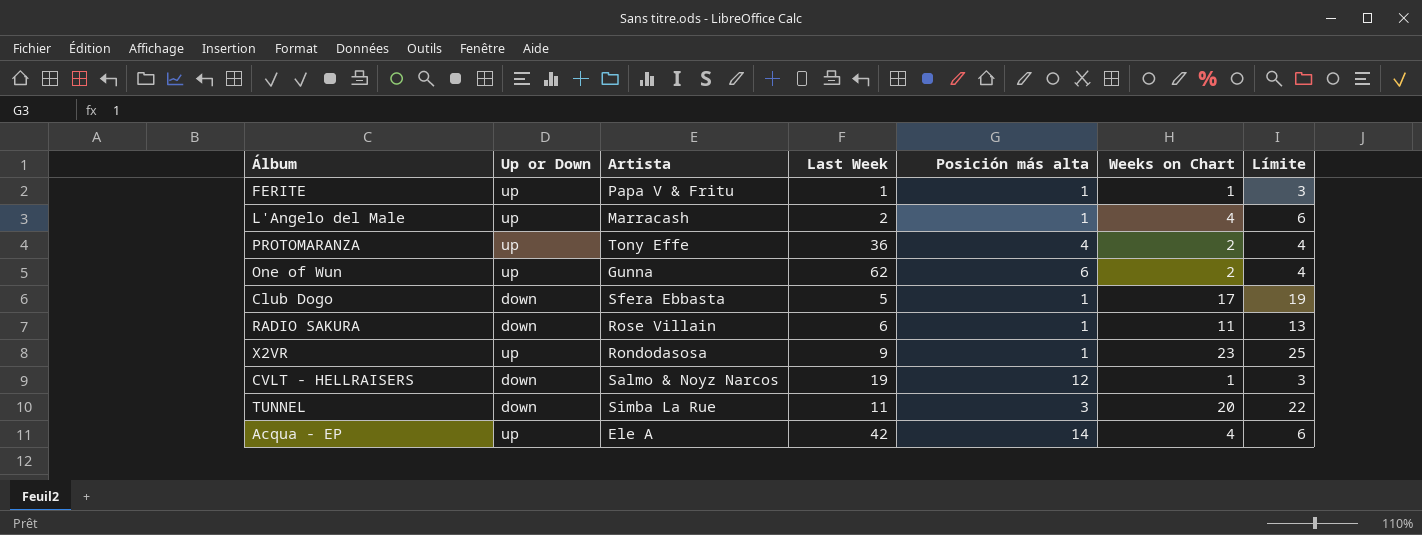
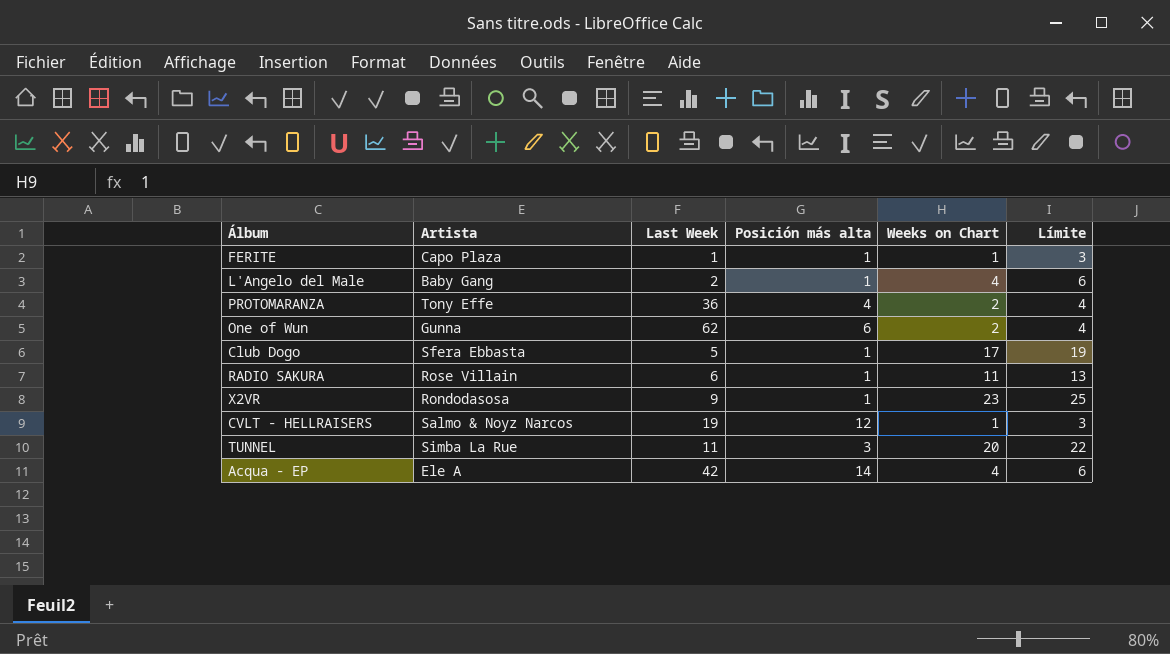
column Up or Down | position: 2 -> none
FERITE | Artista: Papa V & Fritu -> Capo Plaza
L'Angelo del Male | Artista: Marracash -> Baby Gang

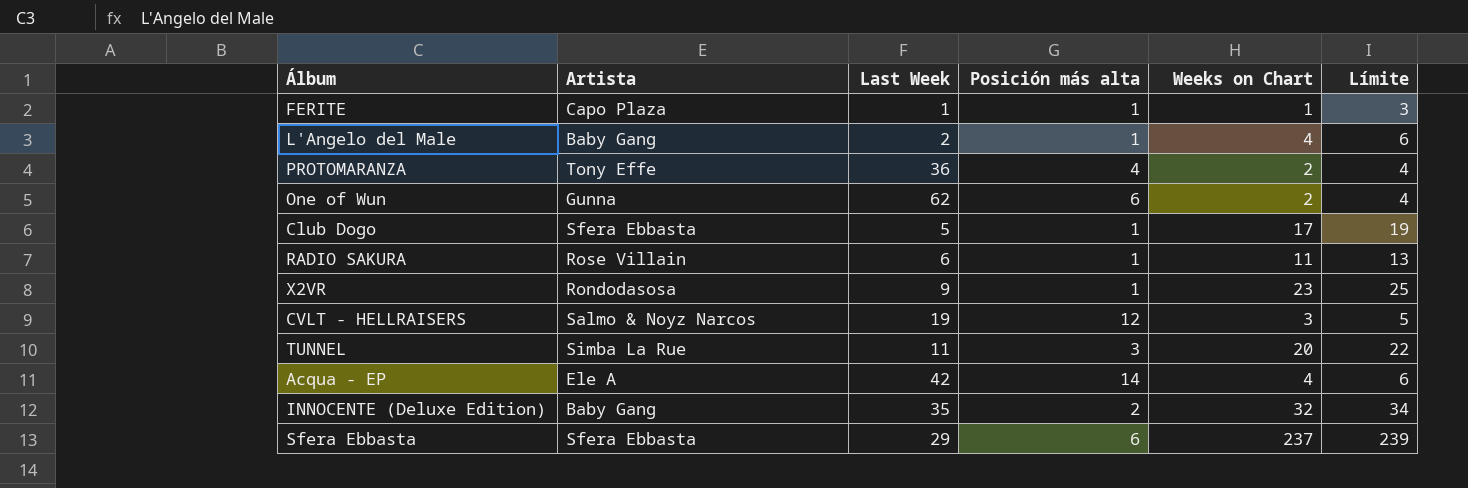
CVLT - HELLRAISERS | Weeks on Chart: 1 -> 3
CVLT - HELLRAISERS | Límite: 3 -> 5
row INNOCENTE (Deluxe Edition): none -> Baby Gang | 35 | 2 | 32 | 34
row Sfera Ebbasta: none -> Sfera Ebbasta | 29 | 6 | 237 | 239

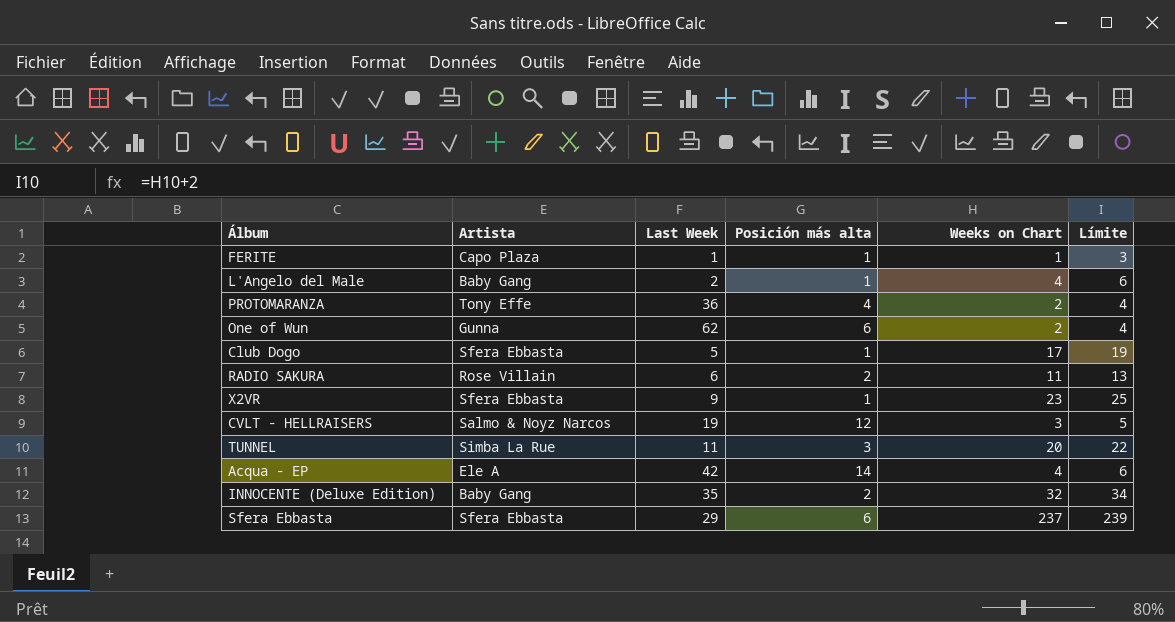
RADIO SAKURA | Posición más alta: 1 -> 2
X2VR | Artista: Rondodasosa -> Sfera Ebbasta

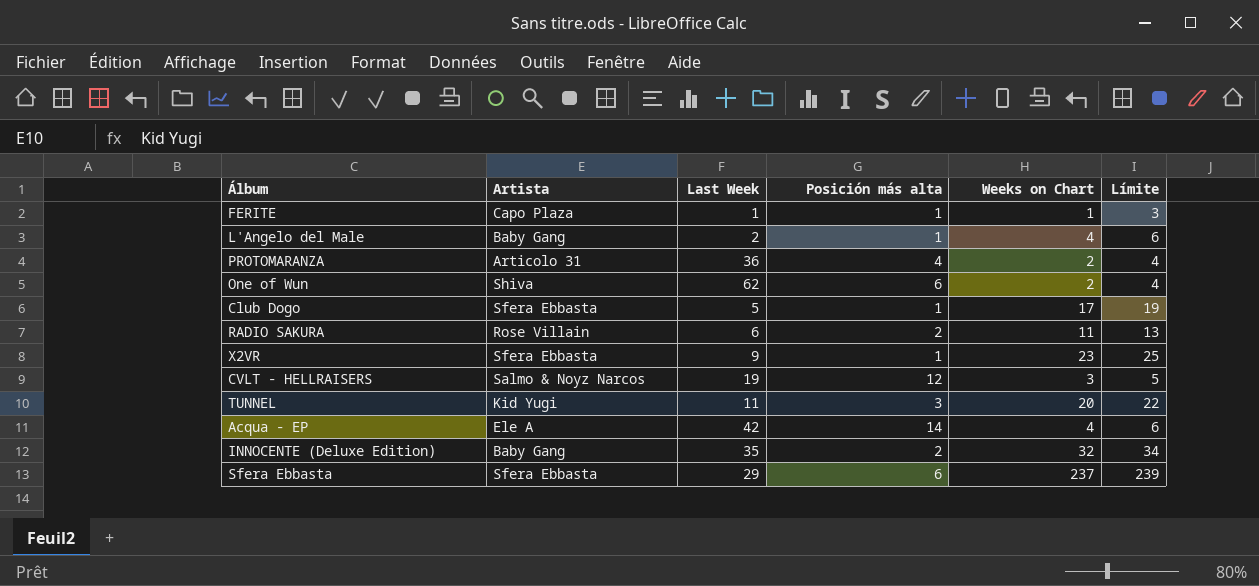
PROTOMARANZA | Artista: Tony Effe -> Articolo 31
One of Wun | Artista: Gunna -> Shiva
TUNNEL | Artista: Simba La Rue -> Kid Yugi

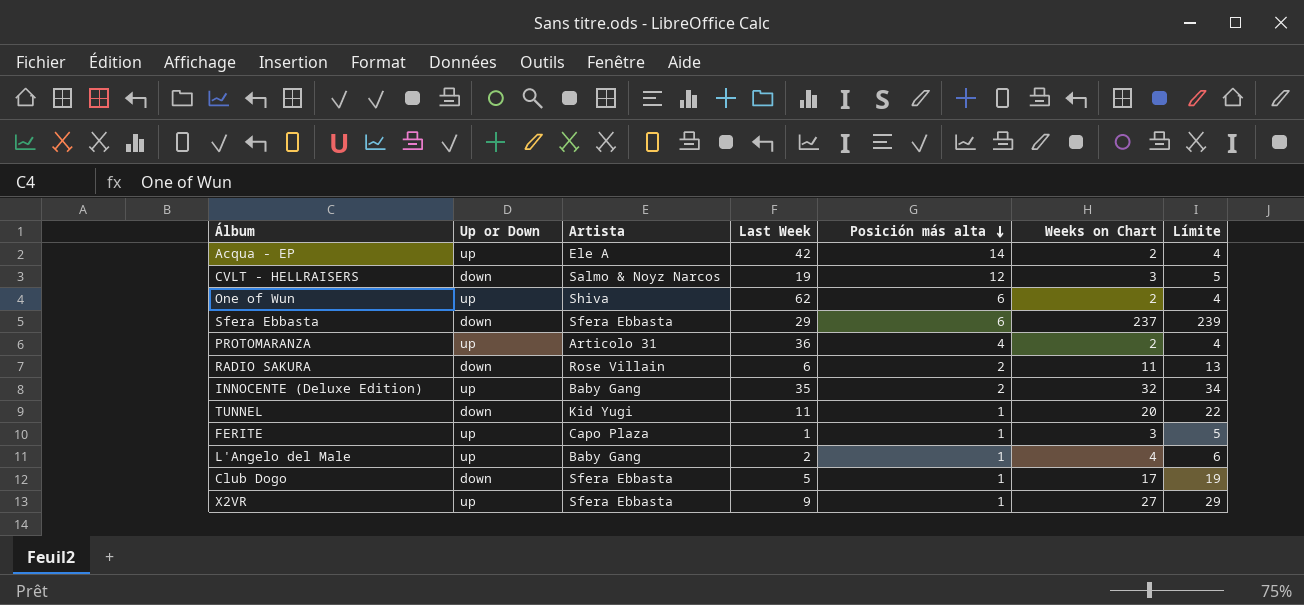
row order: none -> Posición más alta descending
column Up or Down | position: none -> 2
Acqua - EP | Weeks on Chart: 4 -> 2
Acqua - EP | Límite: 6 -> 4
TUNNEL | Posición más alta: 3 -> 1
FERITE | Weeks on Chart: 1 -> 3
FERITE | Límite: 3 -> 5
X2VR | Weeks on Chart: 23 -> 27
X2VR | Límite: 25 -> 29

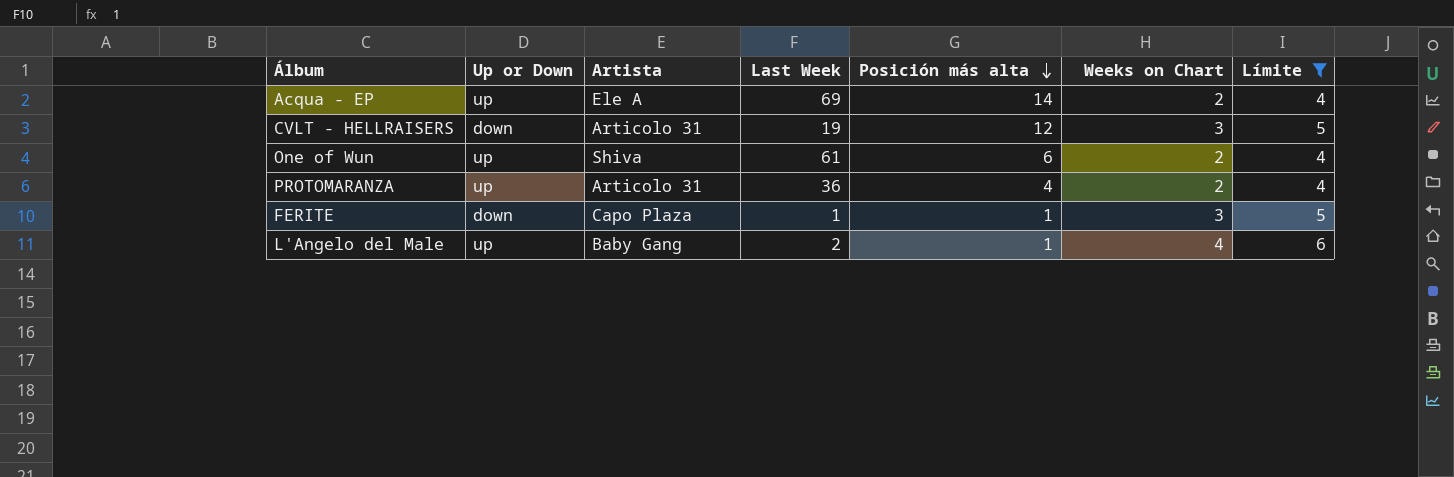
filter: none -> Límite <= 6
Acqua - EP | Last Week: 42 -> 69
CVLT - HELLRAISERS | Artista: Salmo & Noyz Narcos -> Articolo 31
One of Wun | Last Week: 62 -> 61
FERITE | Up or Down: up -> down

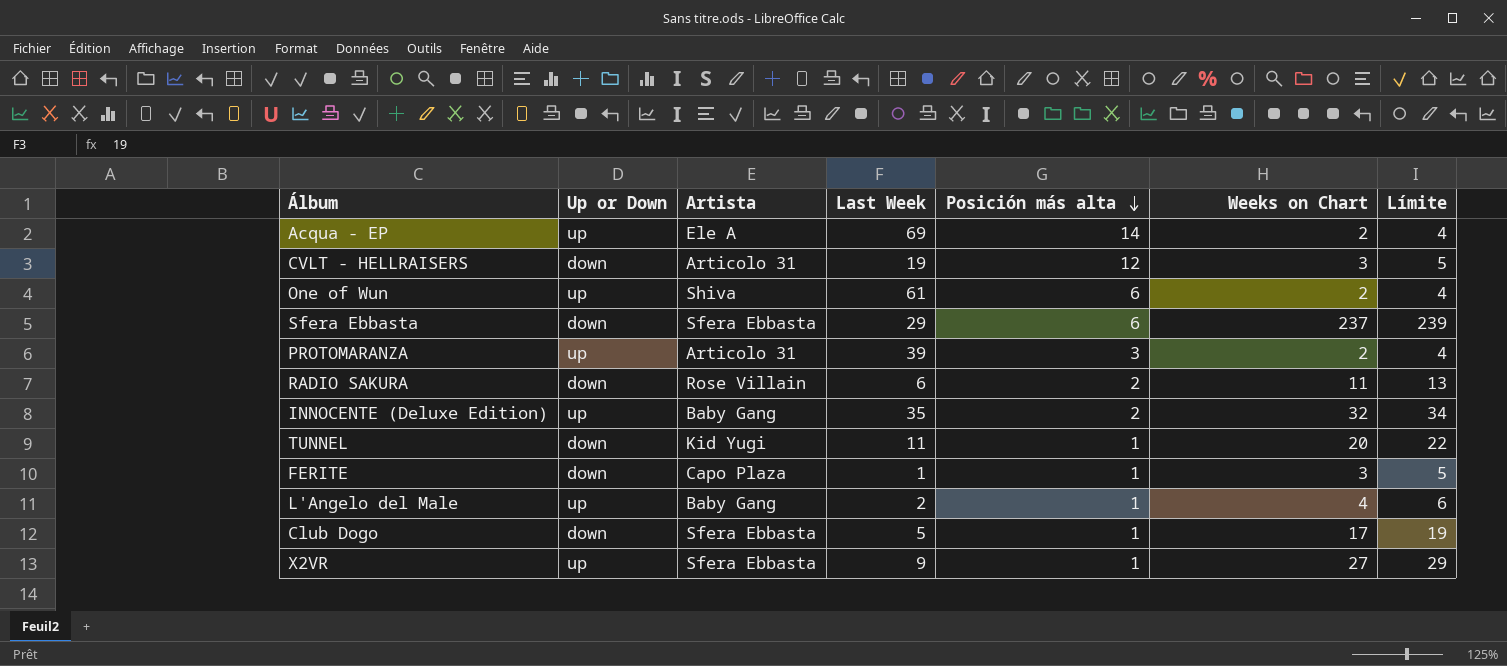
filter: Límite <= 6 -> none
PROTOMARANZA | Last Week: 36 -> 39
PROTOMARANZA | Posición más alta: 4 -> 3

